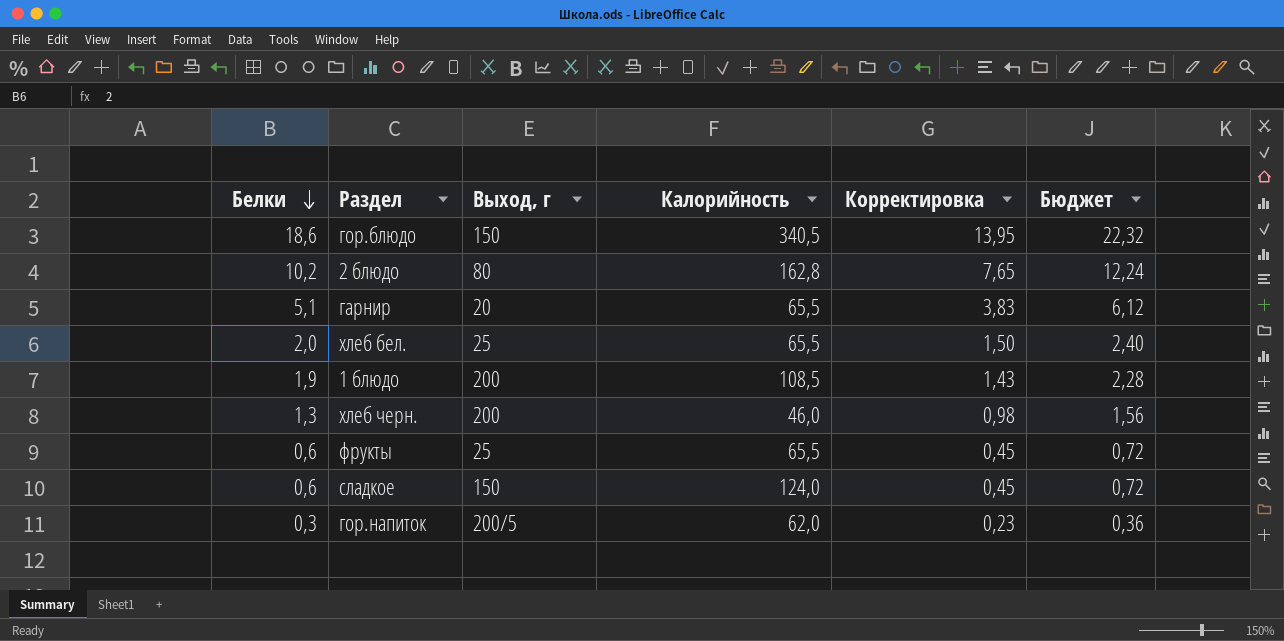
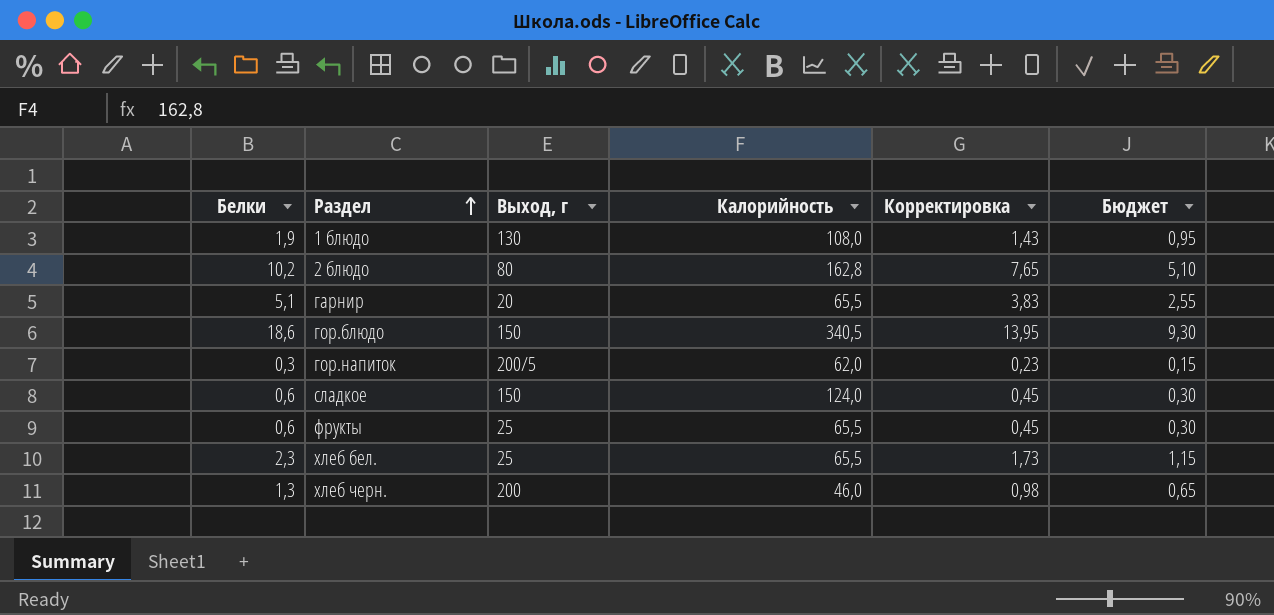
row order: Белки descending -> Раздел ascending
column Бюджет | formula: [Белки] * 1,2 -> [Белки] * 0,5
1 блюдо | Выход, г: 200 -> 130
1 блюдо | Калорийность: 108,5 -> 108,0
хлеб бел. | Белки: 2,0 -> 2,3
хлеб бел. | Корректировка: 1,50 -> 1,73

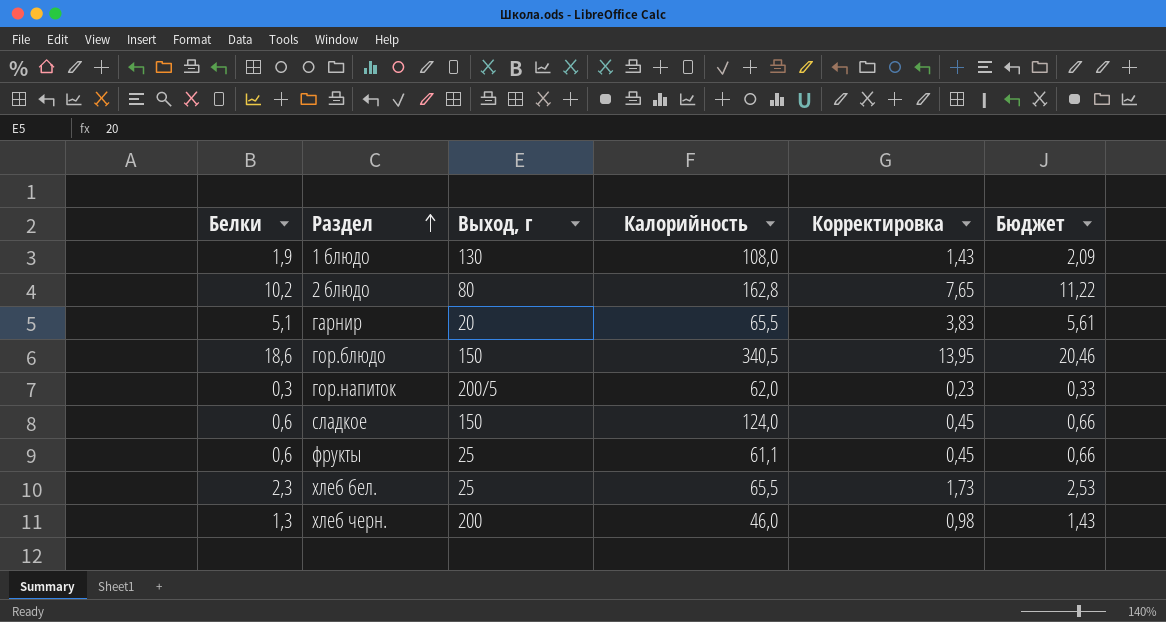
column Бюджет | formula: [Белки] * 0,5 -> [Белки] * 1,1
фрукты | Калорийность: 65,5 -> 61,1

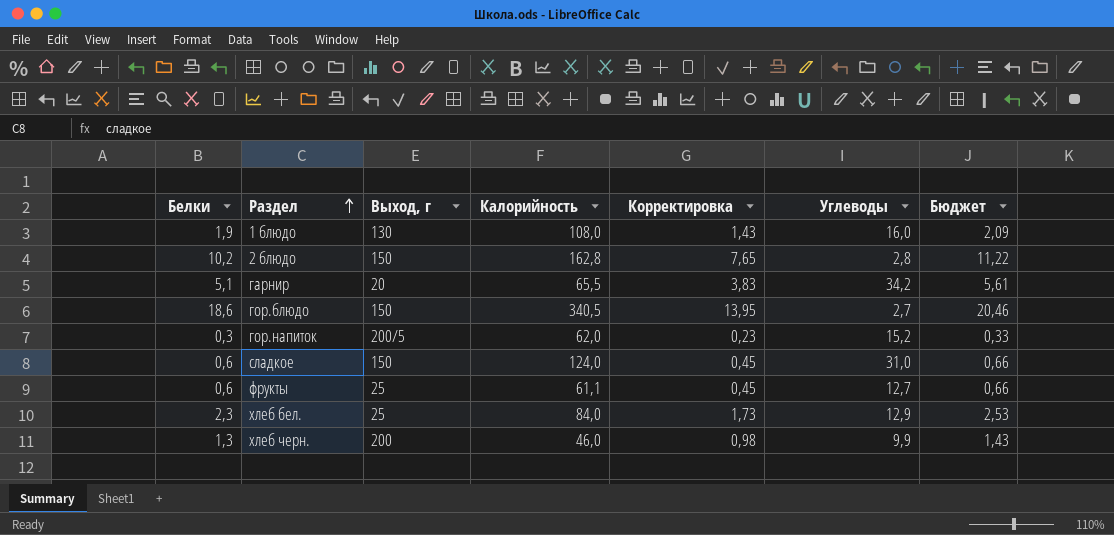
column Углеводы | position: none -> 6
2 блюдо | Выход, г: 80 -> 150
хлеб бел. | Калорийность: 65,5 -> 84,0

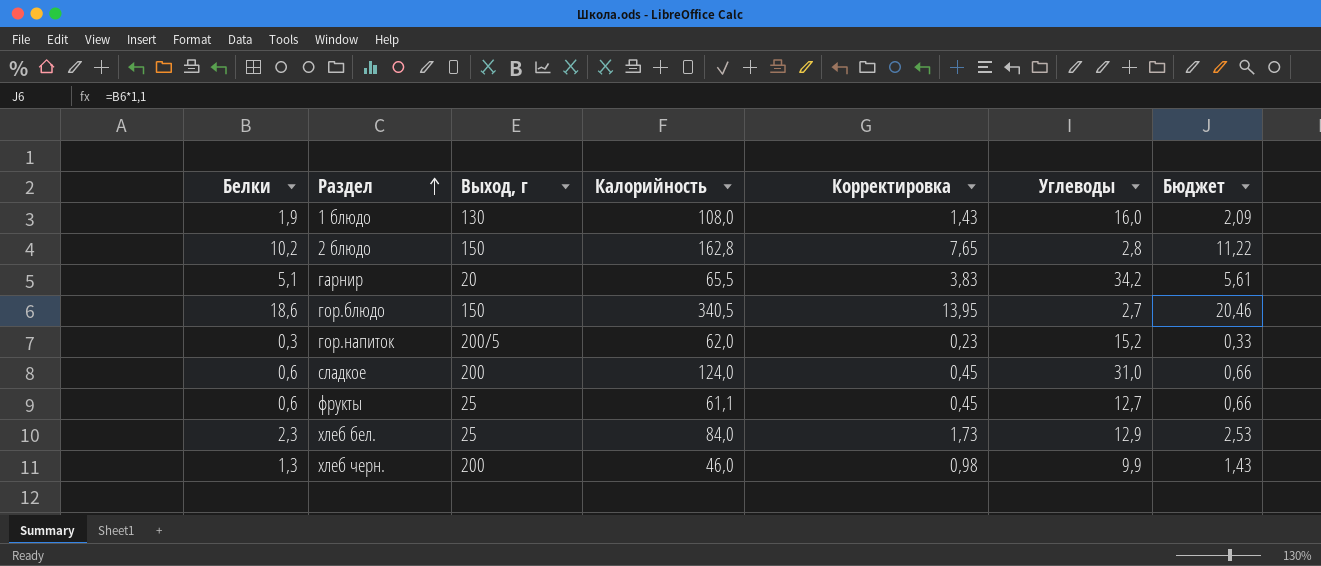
сладкое | Выход, г: 150 -> 200

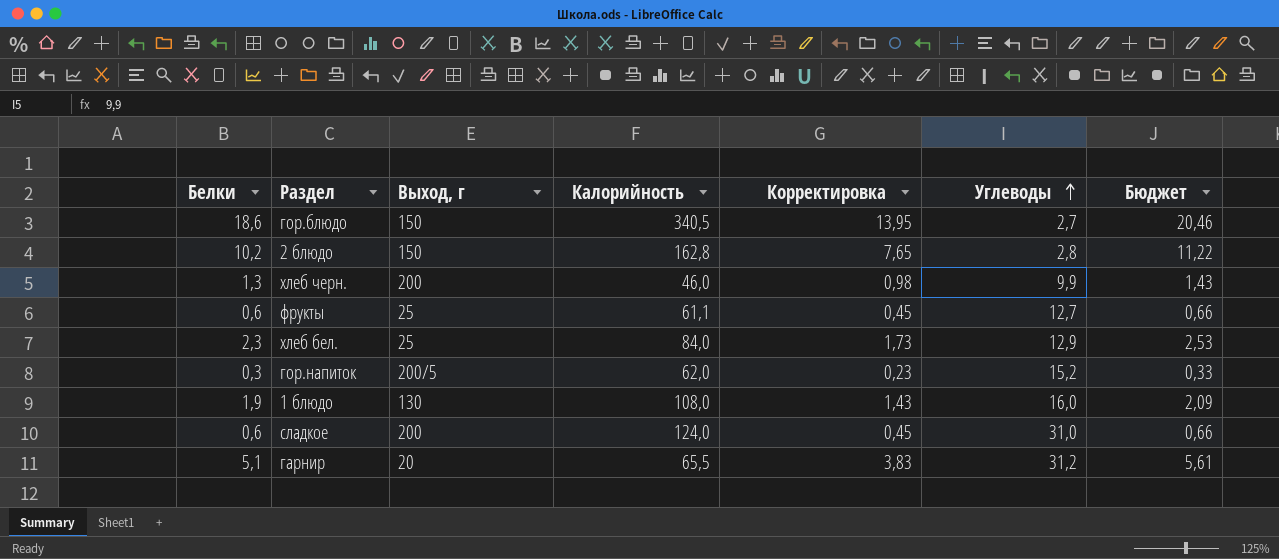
row order: Раздел ascending -> Углеводы ascending
гарнир | Углеводы: 34,2 -> 31,2

